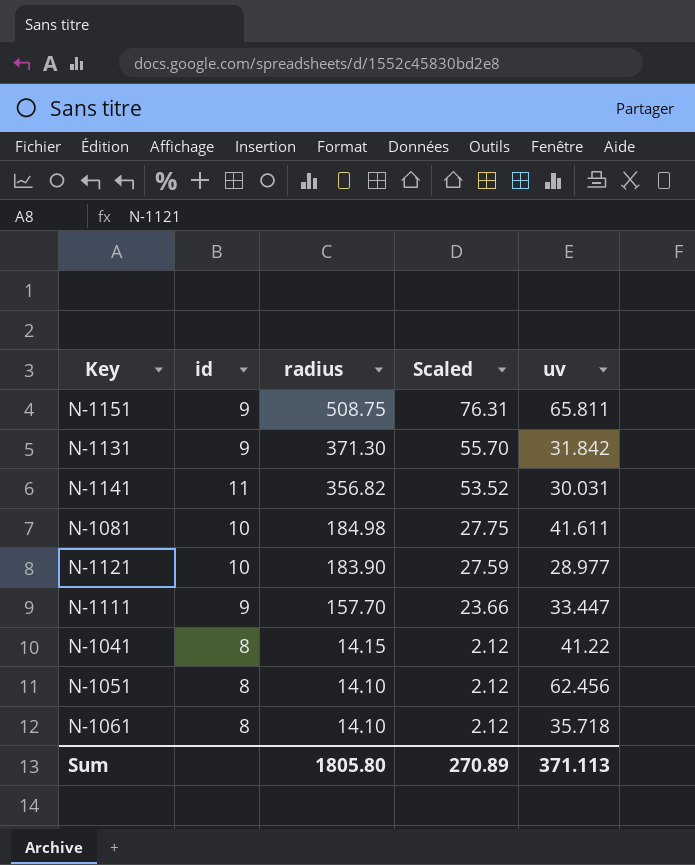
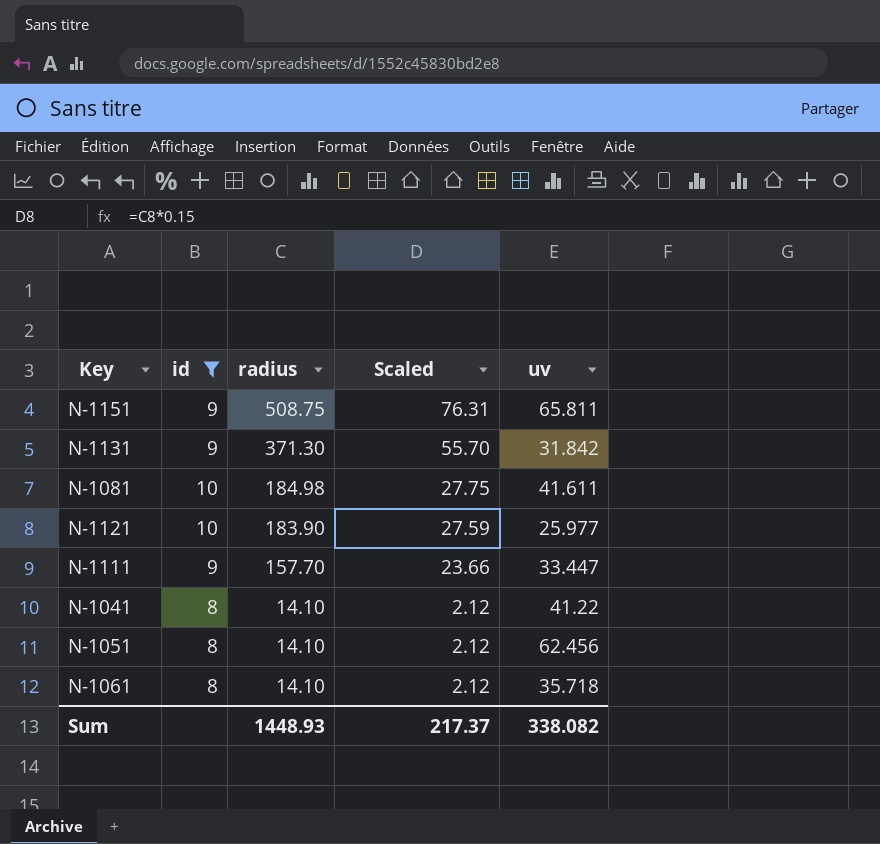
filter: none -> id != 11
N-1121 | uv: 28.977 -> 25.977
N-1041 | radius: 14.15 -> 14.10
Sum | radius: 1805.80 -> 1448.93
Sum | Scaled: 270.89 -> 217.37
Sum | uv: 371.113 -> 338.082

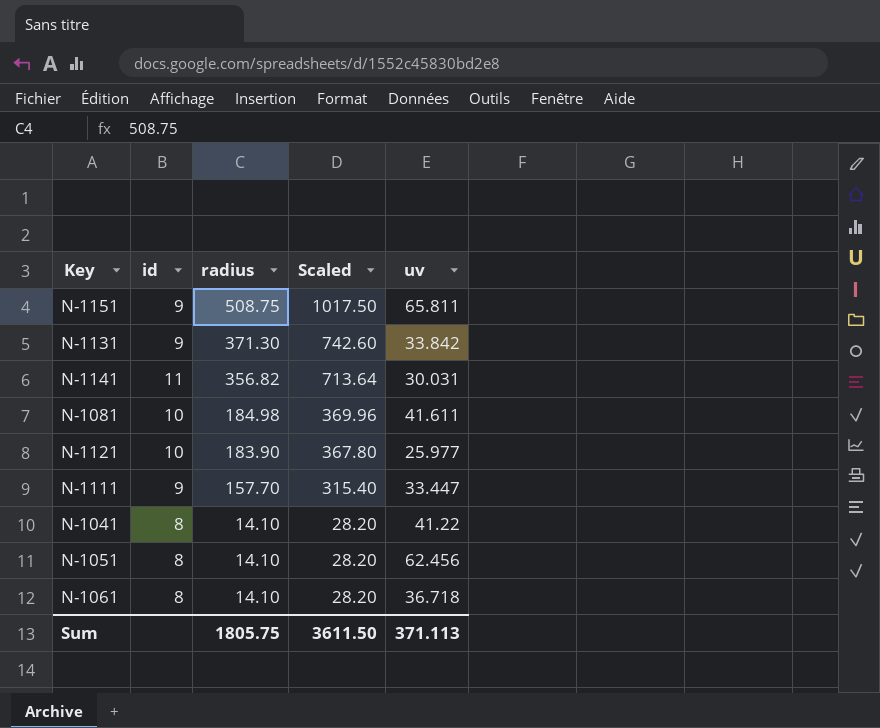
filter: id != 11 -> none
column Scaled | formula: [radius] * 0.15 -> [radius] * 2
N-1131 | uv: 31.842 -> 33.842
N-1061 | uv: 35.718 -> 36.718
Sum | radius: 1448.93 -> 1805.75
Sum | Scaled: 217.37 -> 3611.50
Sum | uv: 338.082 -> 371.113

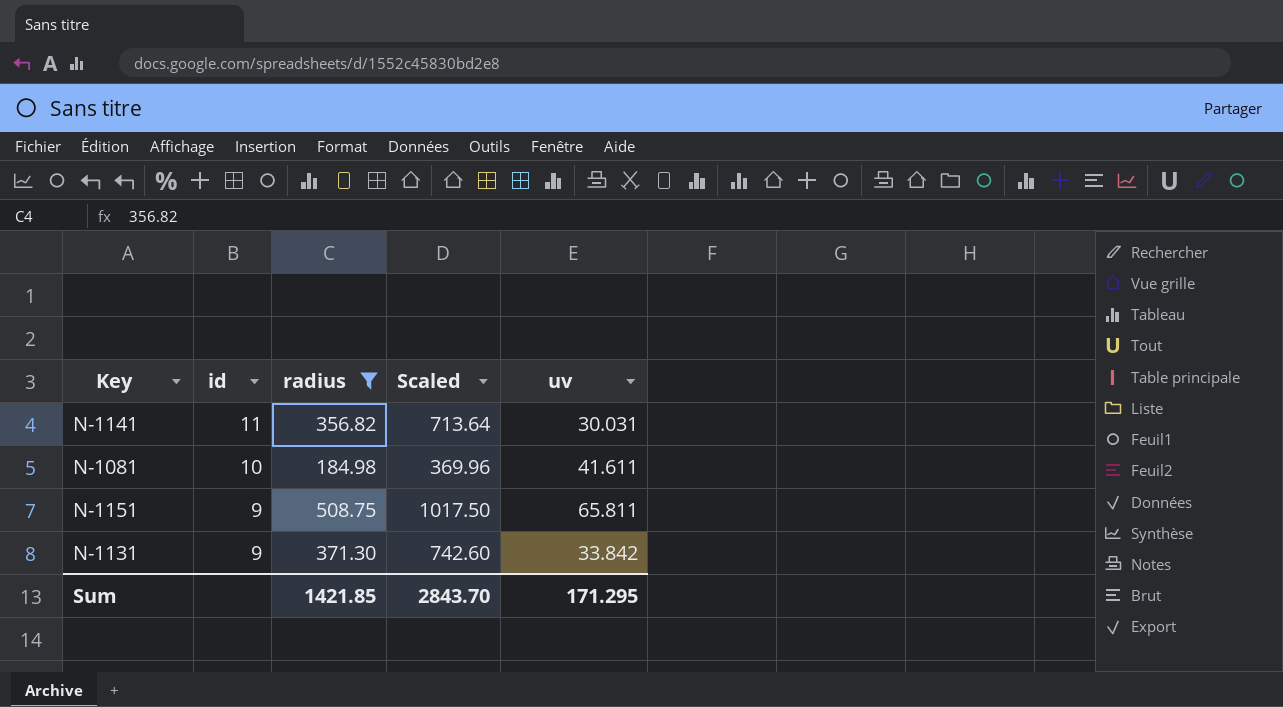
filter: none -> radius >= 184.98
row order: radius descending -> id descending
Sum | radius: 1805.75 -> 1421.85
Sum | Scaled: 3611.50 -> 2843.70
Sum | uv: 371.113 -> 171.295

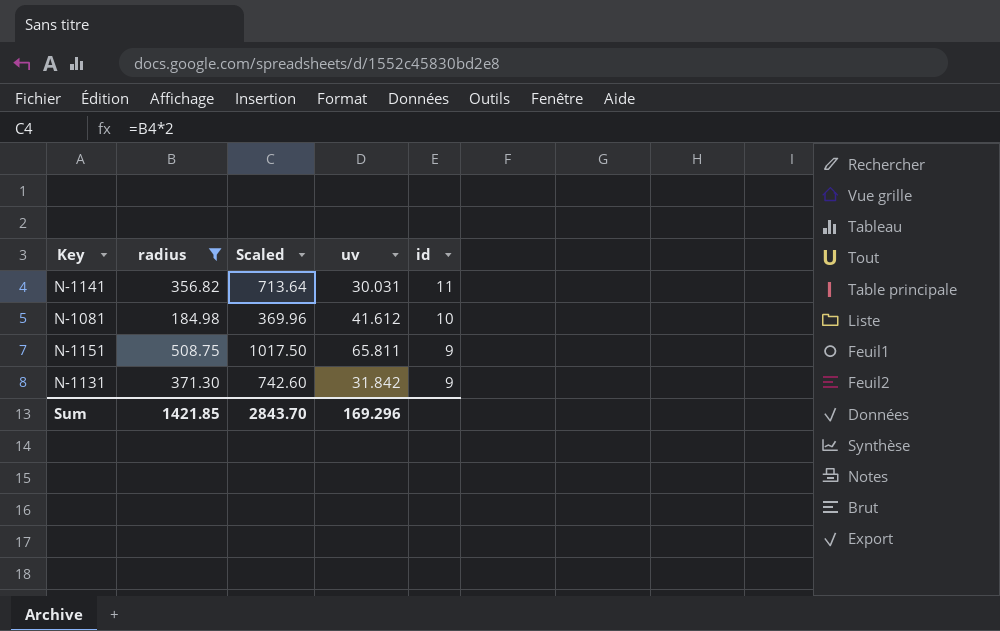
column id | position: 2 -> 5
N-1081 | uv: 41.611 -> 41.612
N-1131 | uv: 33.842 -> 31.842
Sum | uv: 171.295 -> 169.296

